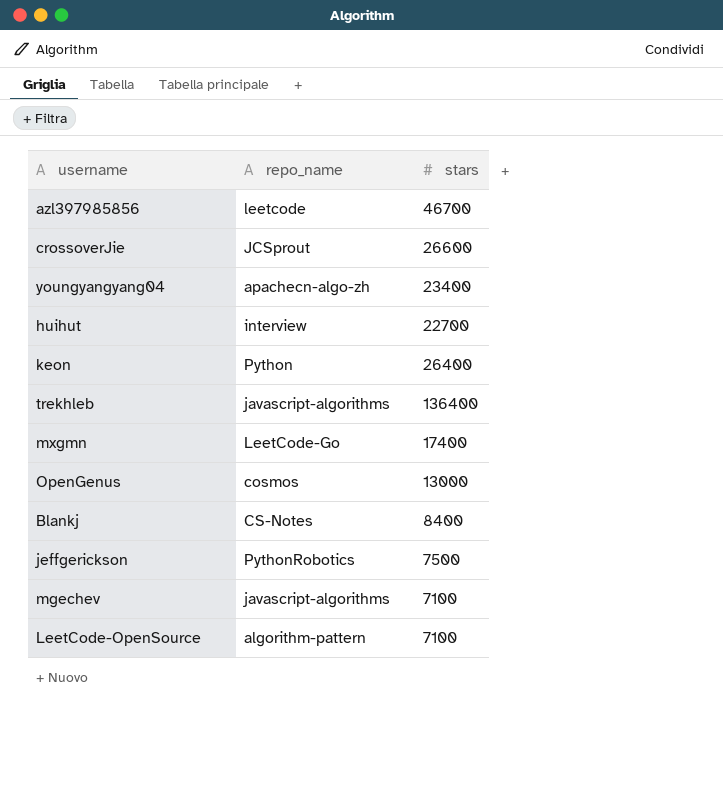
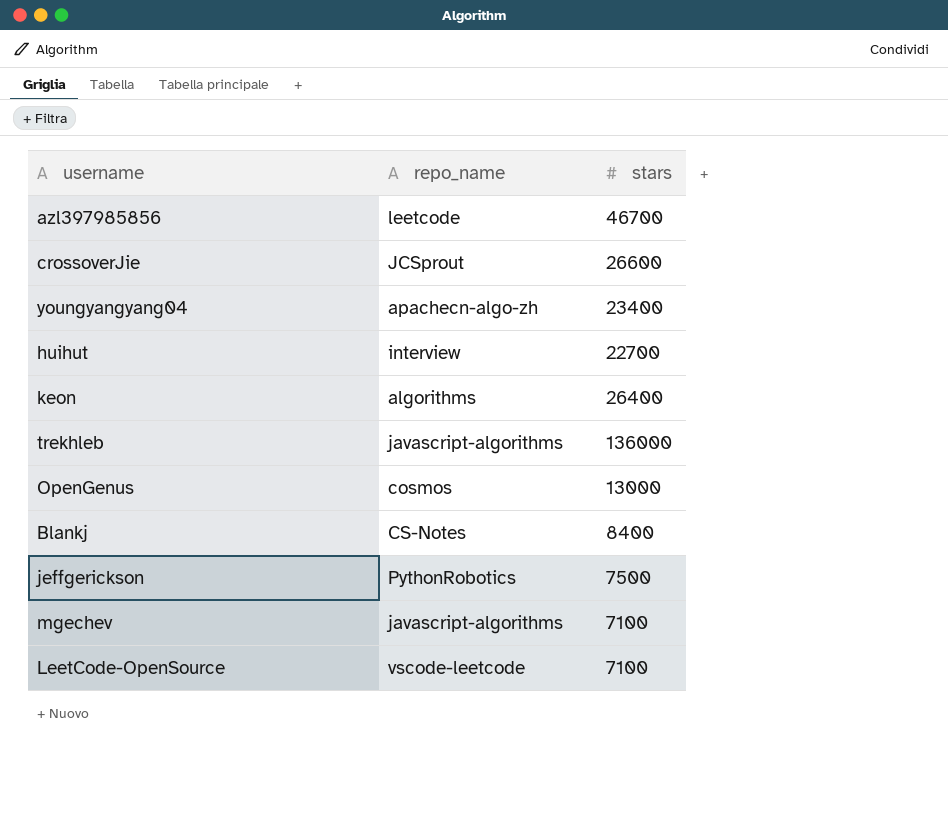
row mxgmn: LeetCode-Go | 17400 -> none
keon | repo_name: Python -> algorithms
trekhleb | stars: 136400 -> 136000
LeetCode-OpenSource | repo_name: algorithm-pattern -> vscode-leetcode

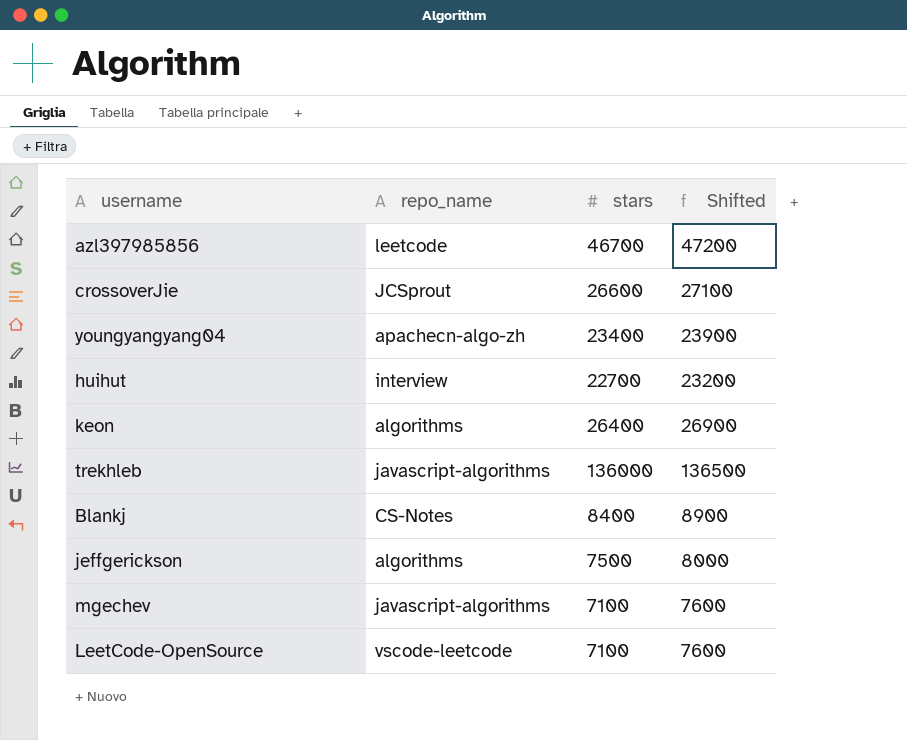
column Shifted | formula: none -> [stars] + 500
row OpenGenus: cosmos | 13000 -> none
jeffgerickson | repo_name: PythonRobotics -> algorithms

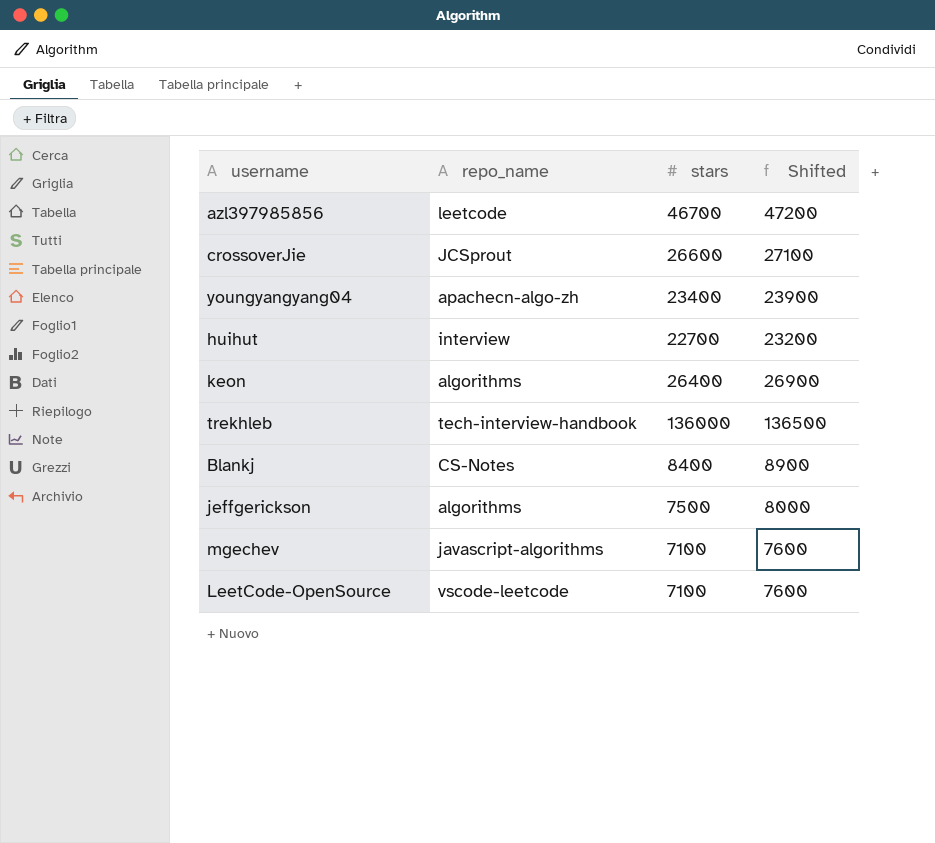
trekhleb | repo_name: javascript-algorithms -> tech-interview-handbook

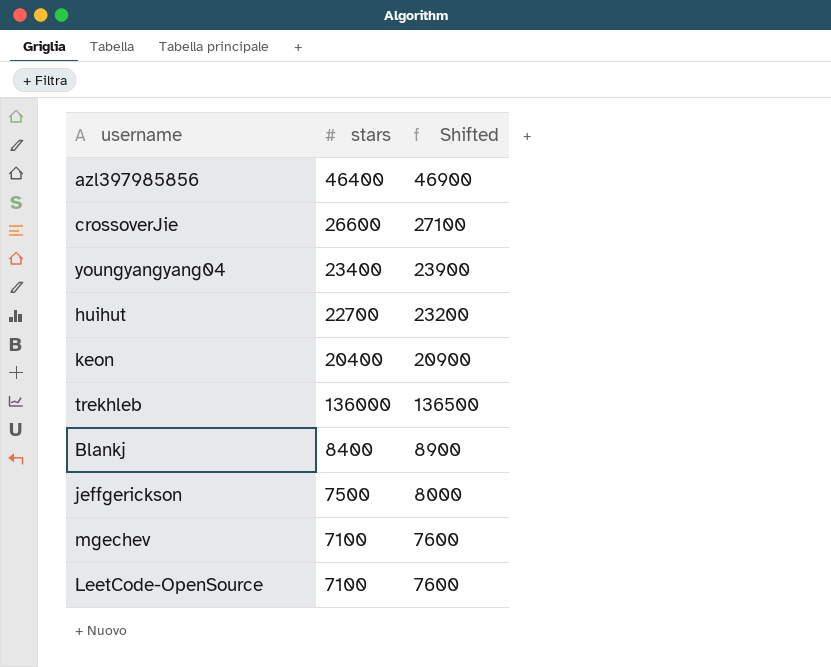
column repo_name | position: 2 -> none
azl397985856 | stars: 46700 -> 46400
azl397985856 | Shifted: 47200 -> 46900
keon | stars: 26400 -> 20400
keon | Shifted: 26900 -> 20900

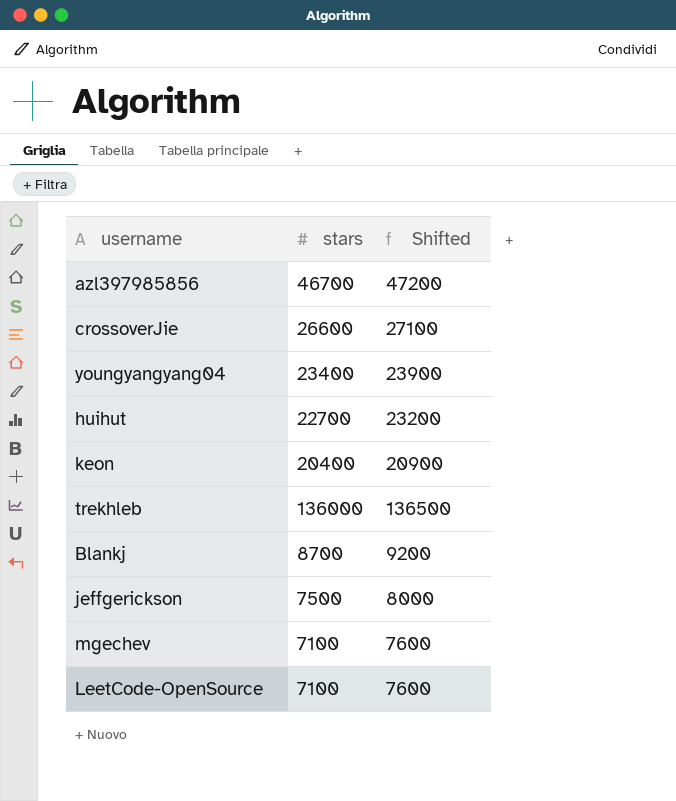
azl397985856 | stars: 46400 -> 46700
azl397985856 | Shifted: 46900 -> 47200
Blankj | stars: 8400 -> 8700
Blankj | Shifted: 8900 -> 9200

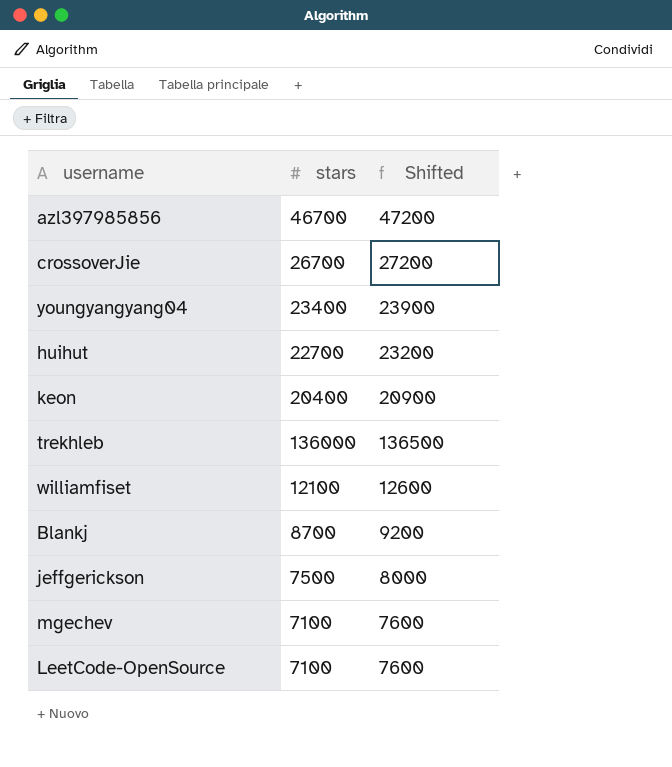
crossoverJie | stars: 26600 -> 26700
crossoverJie | Shifted: 27100 -> 27200
row williamfiset: none -> 12100 | 12600

